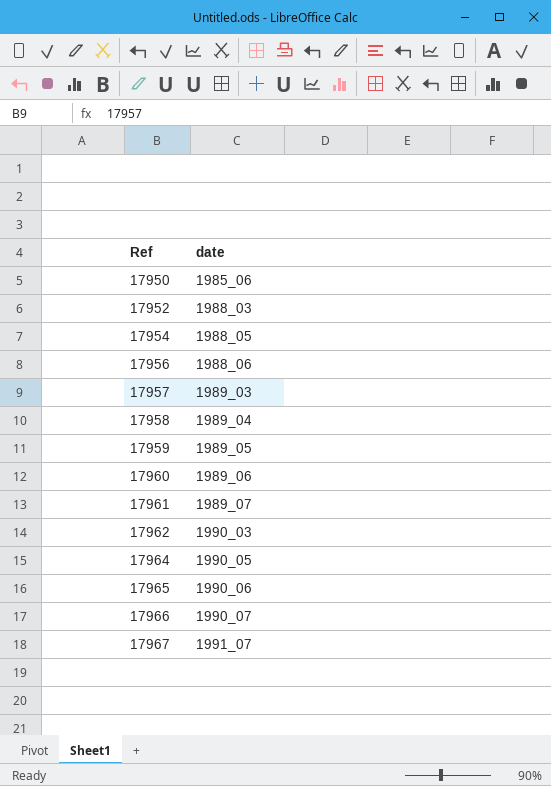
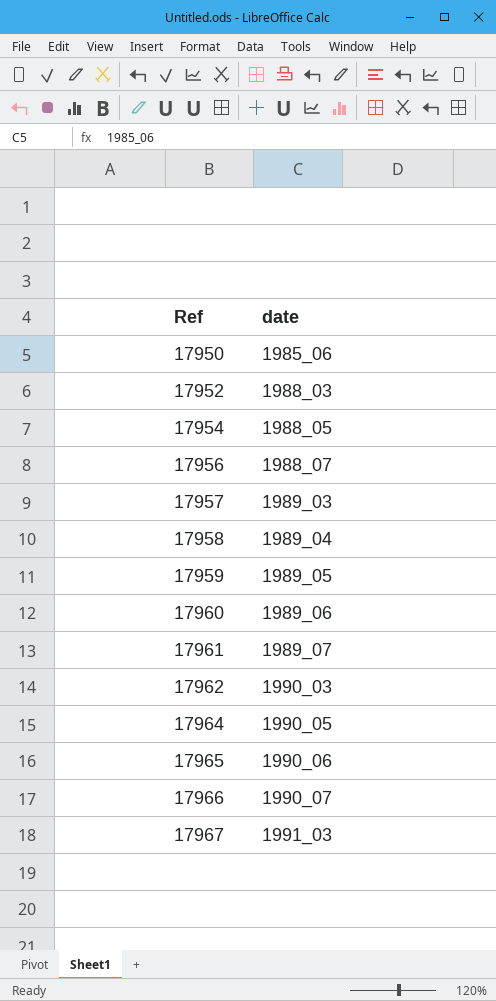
17956 | date: 1988_06 -> 1988_07
17967 | date: 1991_07 -> 1991_03

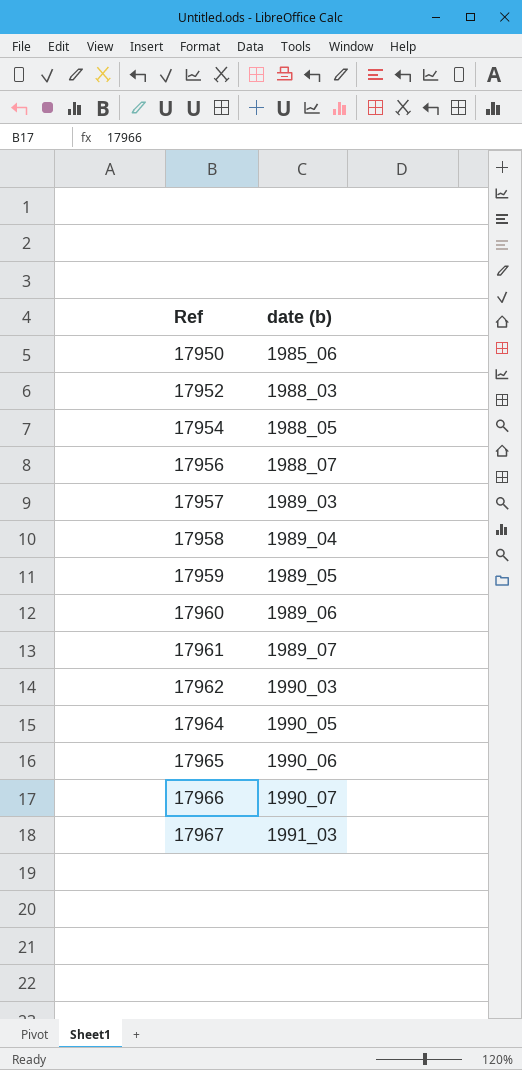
column name: date -> date (b)

